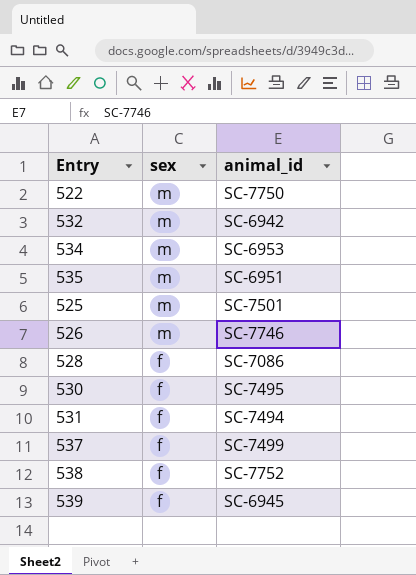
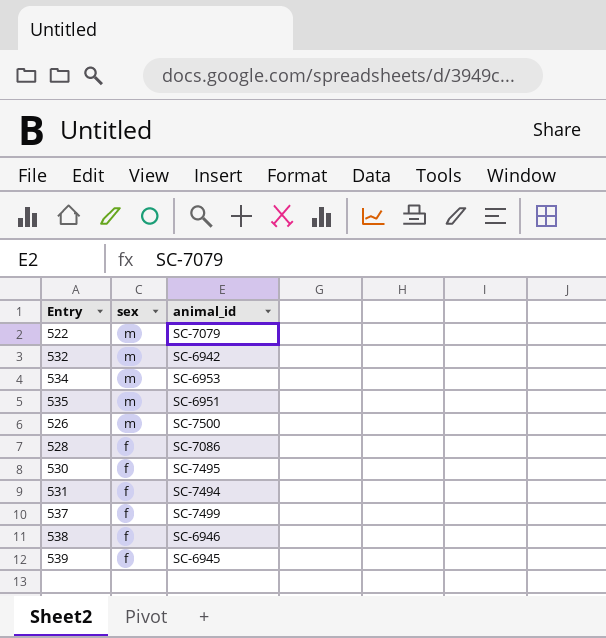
row 525: m | SC-7501 -> none
522 | animal_id: SC-7750 -> SC-7079
526 | animal_id: SC-7746 -> SC-7500
538 | animal_id: SC-7752 -> SC-6946

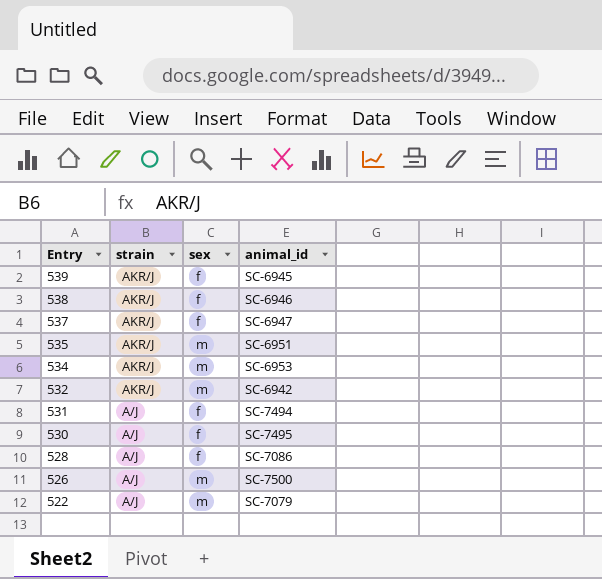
row order: sex descending -> Entry descending
column strain | position: none -> 2
537 | animal_id: SC-7499 -> SC-6947

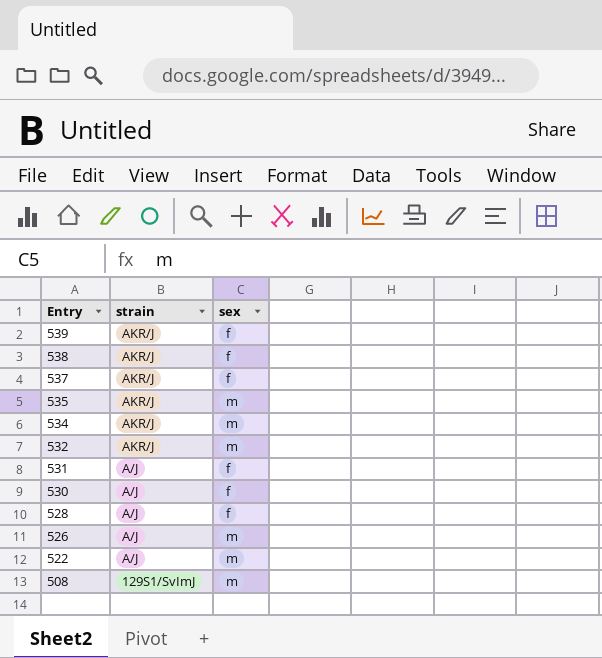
column animal_id | position: 4 -> none
row 508: none -> 129S1/SvImJ | m

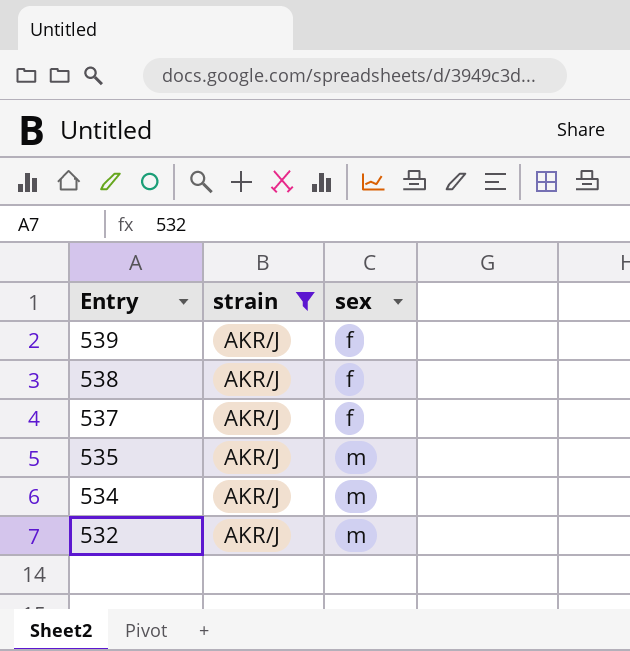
filter: none -> strain = AKR/J

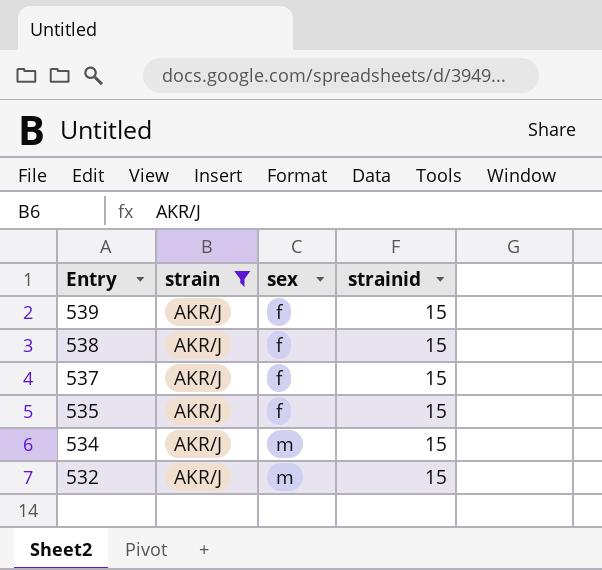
column strainid | position: none -> 4
535 | sex: m -> f

